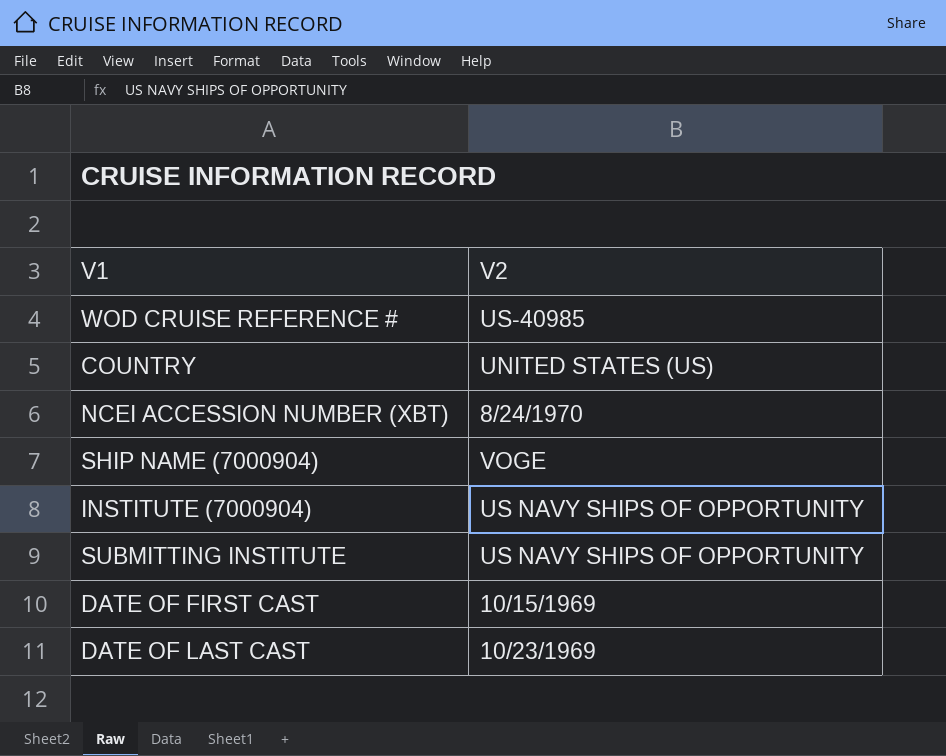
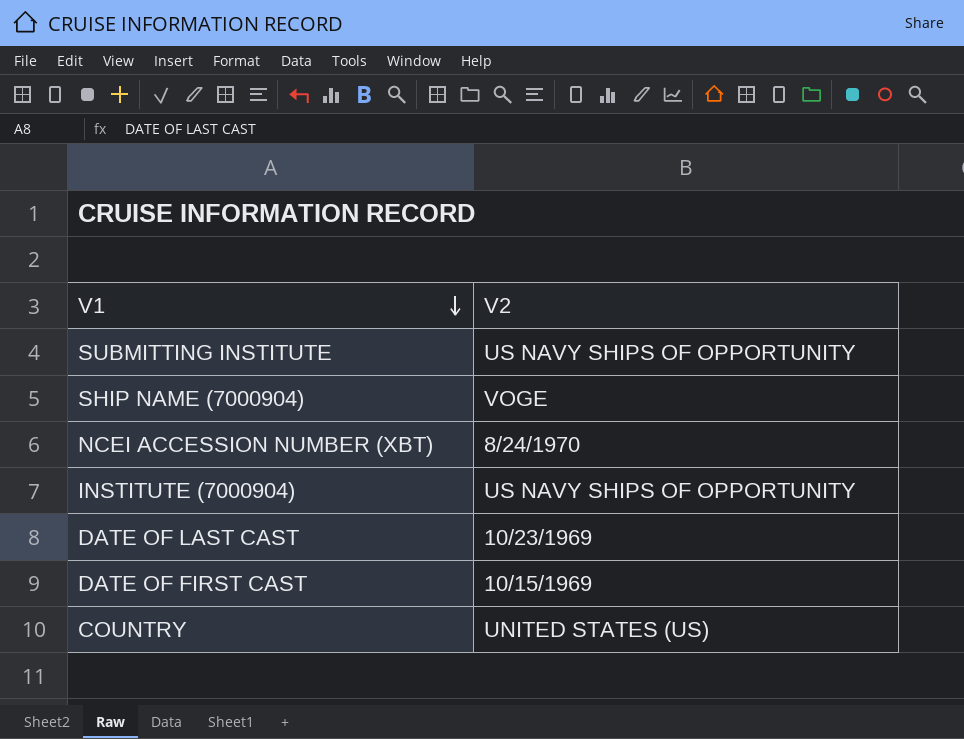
row order: none -> V1 descending
row WOD CRUISE REFERENCE #: US-40985 -> none

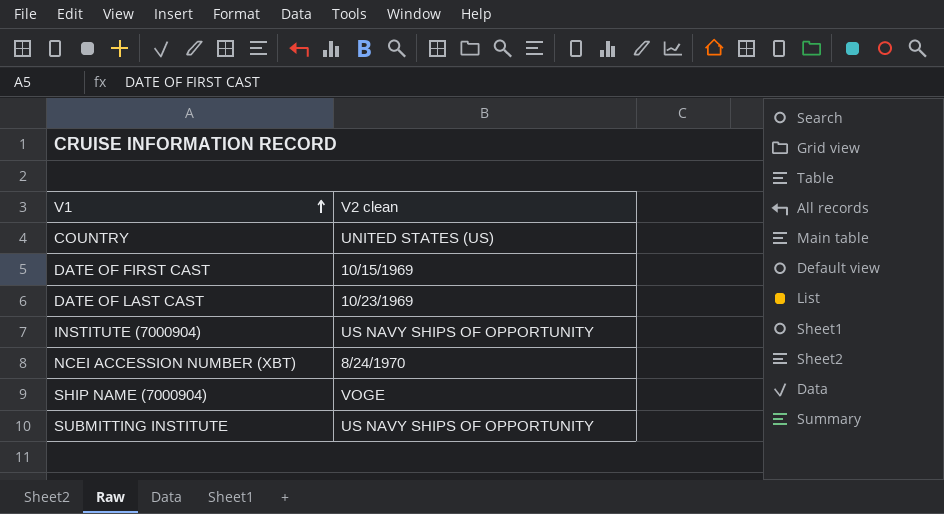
row order: V1 descending -> V1 ascending
column name: V2 -> V2 clean

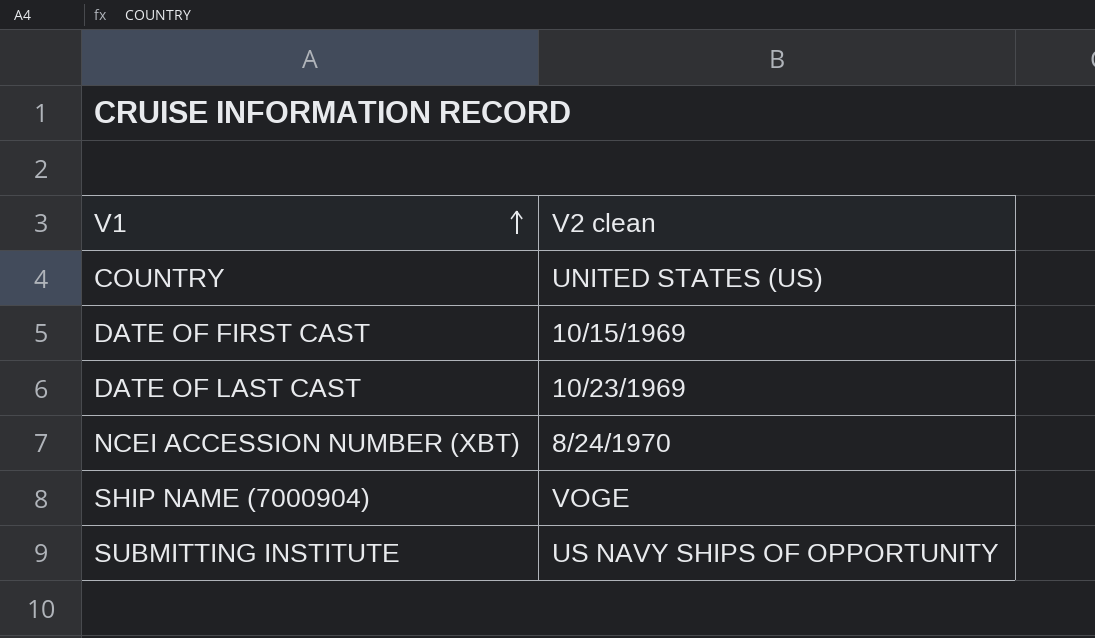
row INSTITUTE (7000904): US NAVY SHIPS OF OPPORTUNITY -> none

